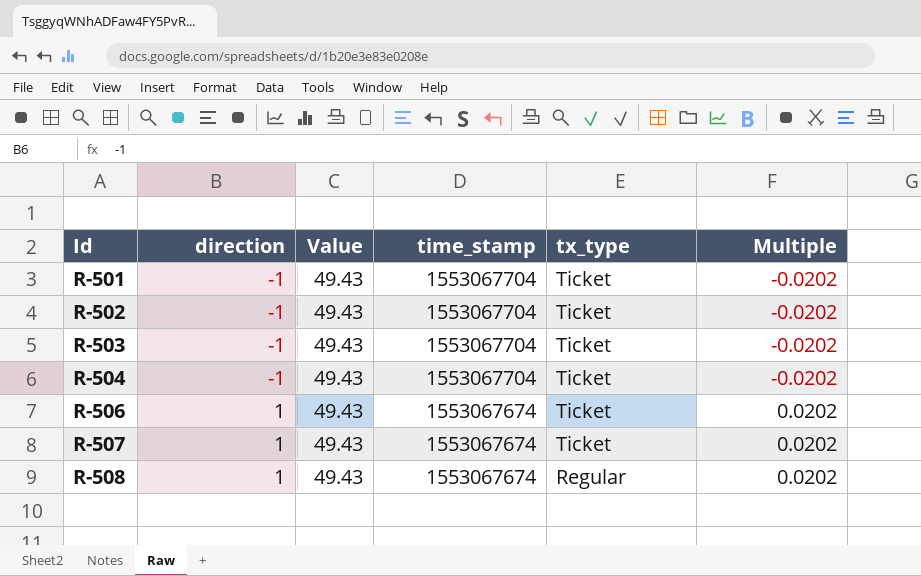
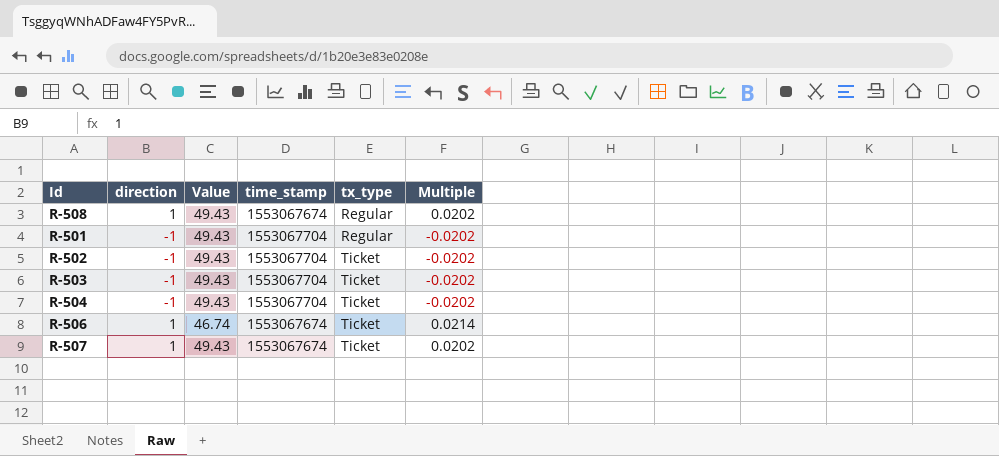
row order: Id ascending -> tx_type ascending
R-501 | tx_type: Ticket -> Regular
R-506 | Value: 49.43 -> 46.74
R-506 | Multiple: 0.0202 -> 0.0214

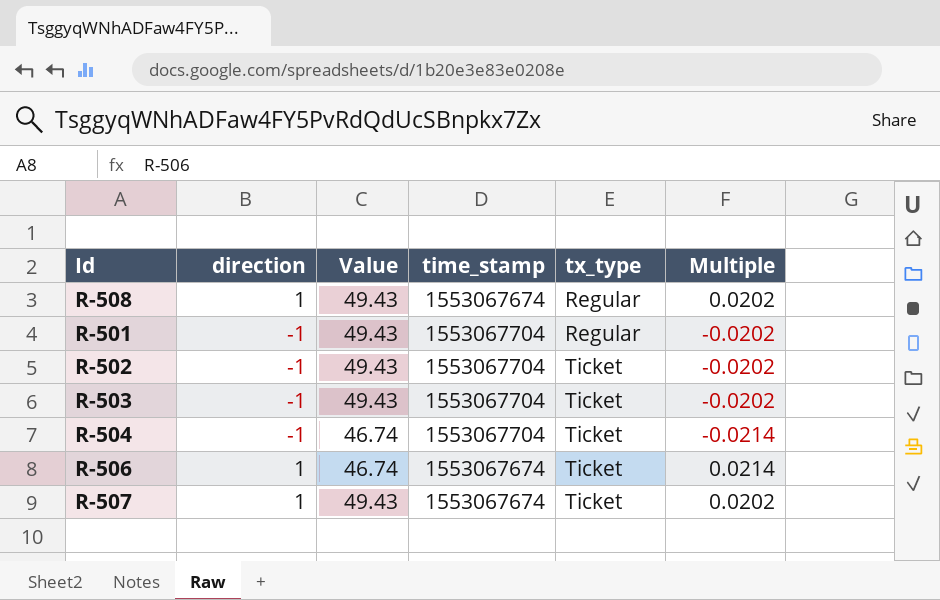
R-504 | Value: 49.43 -> 46.74
R-504 | Multiple: -0.0202 -> -0.0214

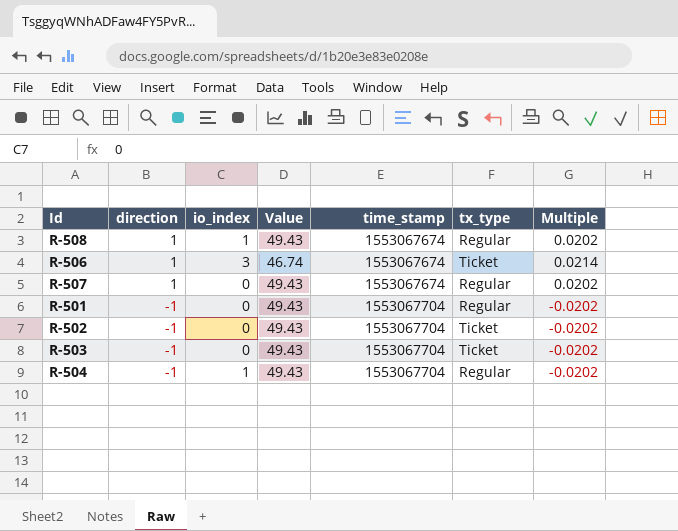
row order: tx_type ascending -> direction descending
column io_index | position: none -> 3
R-507 | tx_type: Ticket -> Regular
R-504 | Value: 46.74 -> 49.43
R-504 | tx_type: Ticket -> Regular
R-504 | Multiple: -0.0214 -> -0.0202

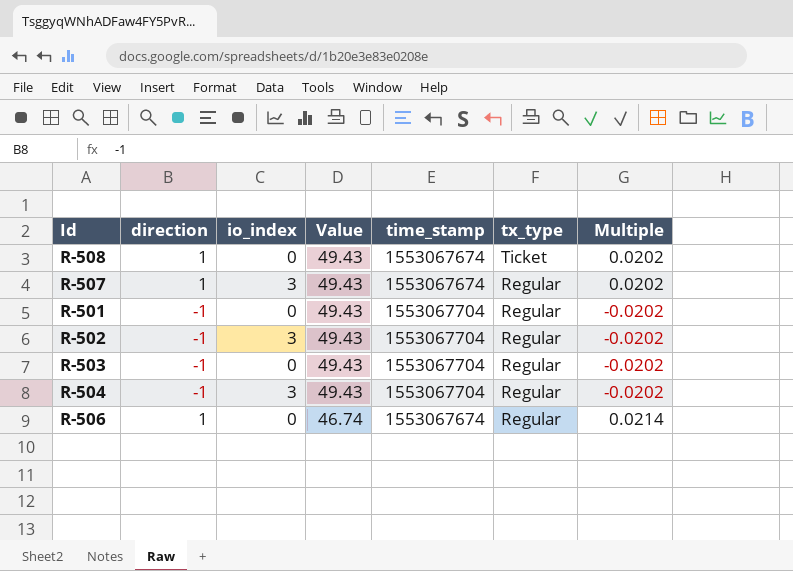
row order: direction descending -> Value descending
R-508 | io_index: 1 -> 0
R-508 | tx_type: Regular -> Ticket
R-507 | io_index: 0 -> 3
R-502 | io_index: 0 -> 3
R-502 | tx_type: Ticket -> Regular
R-503 | tx_type: Ticket -> Regular
R-504 | io_index: 1 -> 3
R-506 | io_index: 3 -> 0
R-506 | tx_type: Ticket -> Regular

